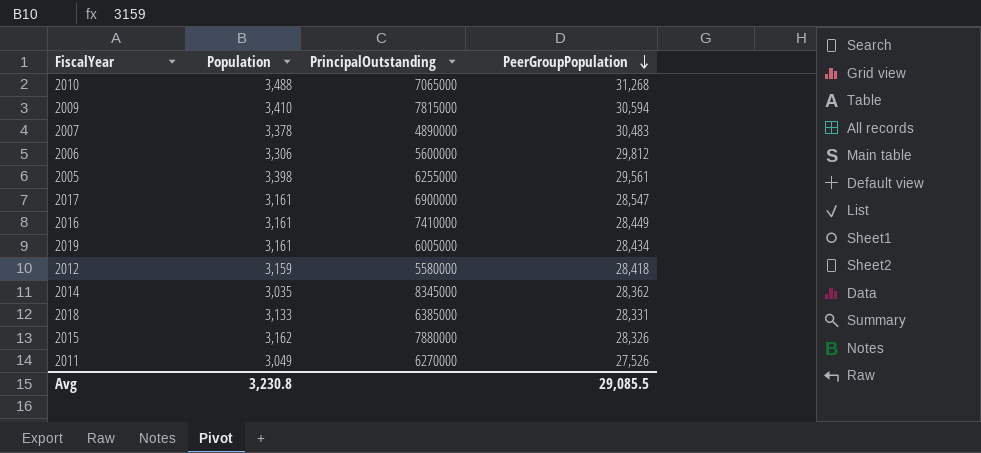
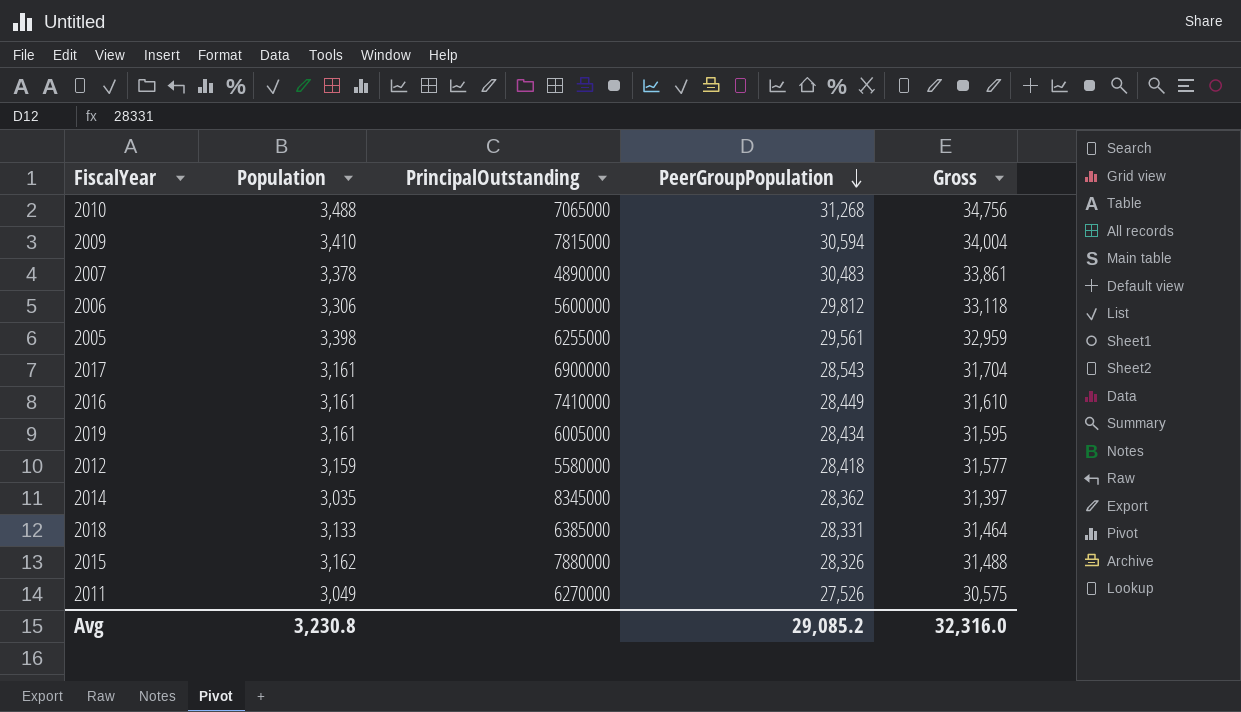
column Gross | formula: none -> [Population] + [PeerGroupPopulation]
2017 | PeerGroupPopulation: 28,547 -> 28,543
Avg | PeerGroupPopulation: 29,085.5 -> 29,085.2

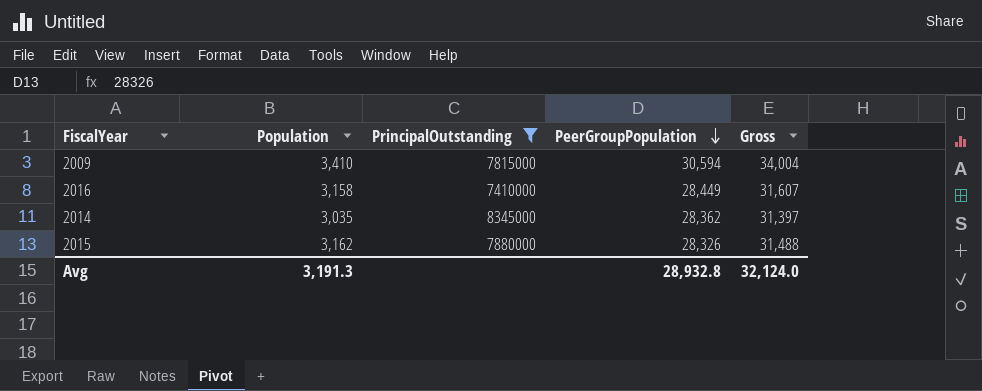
filter: none -> PrincipalOutstanding >= 7410000
2016 | Population: 3,161 -> 3,158
2016 | Gross: 31,610 -> 31,607
Avg | Population: 3,230.8 -> 3,191.3
Avg | PeerGroupPopulation: 29,085.2 -> 28,932.8
Avg | Gross: 32,316.0 -> 32,124.0

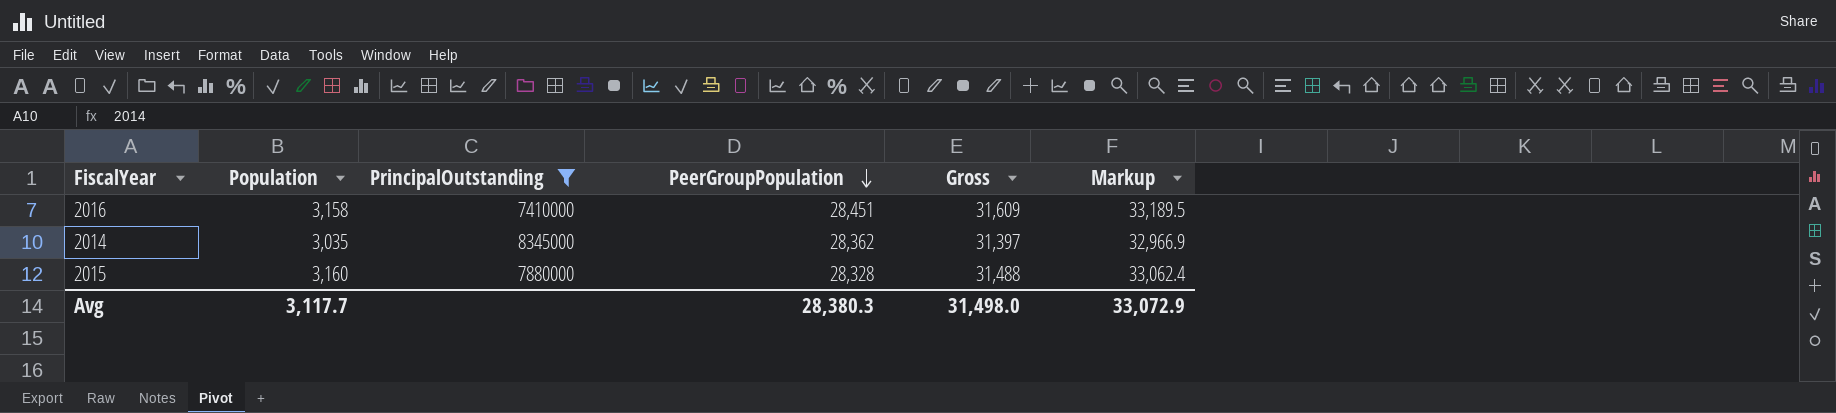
column Markup | formula: none -> [Gross] * 1.05
row 2009: 3,410 | 7815000 | 30,594 | 34,004 -> none
2016 | PeerGroupPopulation: 28,449 -> 28,451
2016 | Gross: 31,607 -> 31,609
2015 | Population: 3,162 -> 3,160
2015 | PeerGroupPopulation: 28,326 -> 28,328
Avg | Population: 3,191.3 -> 3,117.7
Avg | PeerGroupPopulation: 28,932.8 -> 28,380.3
Avg | Gross: 32,124.0 -> 31,498.0

